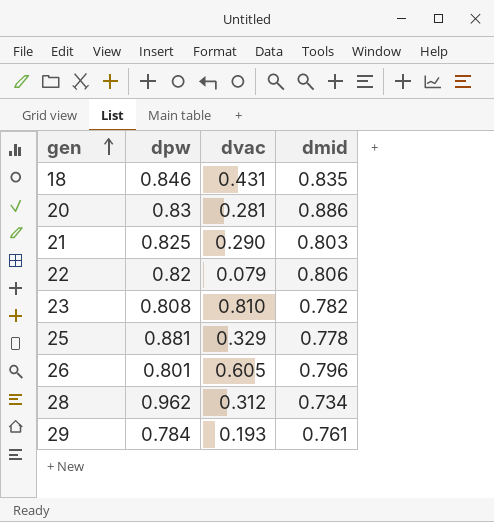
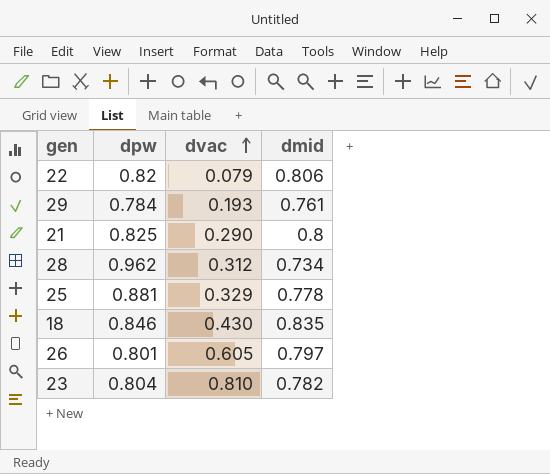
row order: gen ascending -> dvac ascending
row 20: 0.83 | 0.281 | 0.886 -> none
21 | dmid: 0.803 -> 0.8
18 | dvac: 0.431 -> 0.430
26 | dmid: 0.796 -> 0.797
23 | dpw: 0.808 -> 0.804

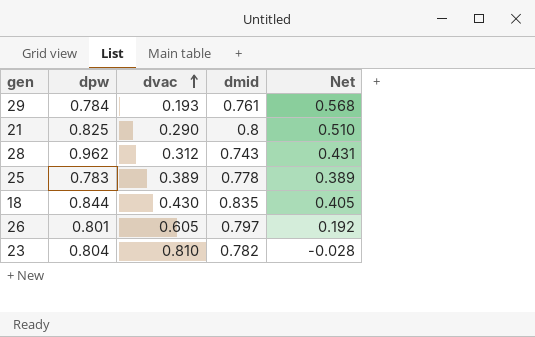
column Net | formula: none -> [dmid] - [dvac]
row 22: 0.82 | 0.079 | 0.806 -> none
28 | dmid: 0.734 -> 0.743
25 | dpw: 0.881 -> 0.783
25 | dvac: 0.329 -> 0.389
18 | dpw: 0.846 -> 0.844

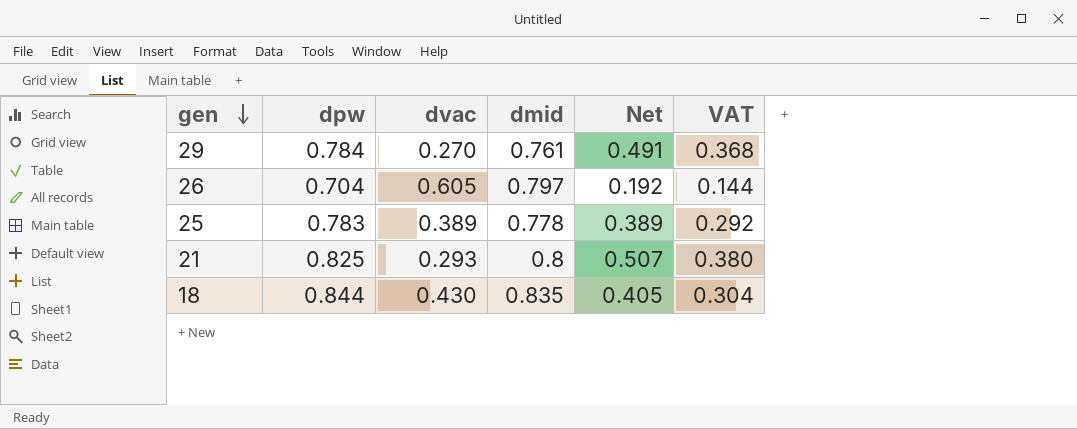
row order: dvac ascending -> gen descending
column VAT | formula: none -> [Net] * 0.75
row 28: 0.962 | 0.312 | 0.743 | 0.431 -> none
row 23: 0.804 | 0.810 | 0.782 | -0.028 -> none
29 | dvac: 0.193 -> 0.270
29 | Net: 0.568 -> 0.491
26 | dpw: 0.801 -> 0.704
21 | dvac: 0.290 -> 0.293
21 | Net: 0.510 -> 0.507

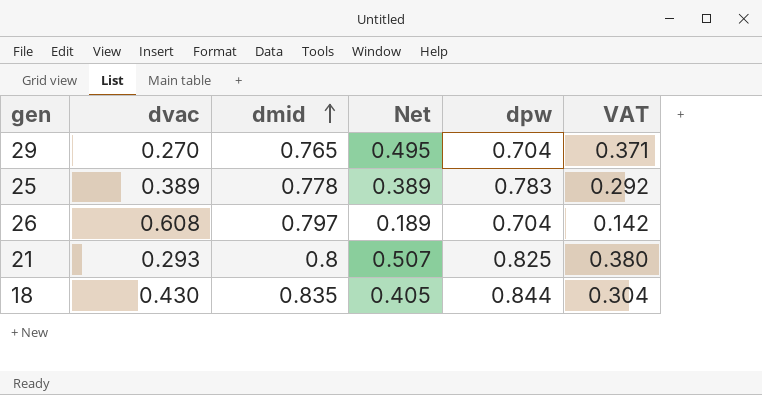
row order: gen descending -> dmid ascending
column dpw | position: 2 -> 5
29 | dmid: 0.761 -> 0.765
29 | Net: 0.491 -> 0.495
29 | dpw: 0.784 -> 0.704
29 | VAT: 0.368 -> 0.371
26 | dvac: 0.605 -> 0.608
26 | Net: 0.192 -> 0.189
26 | VAT: 0.144 -> 0.142

